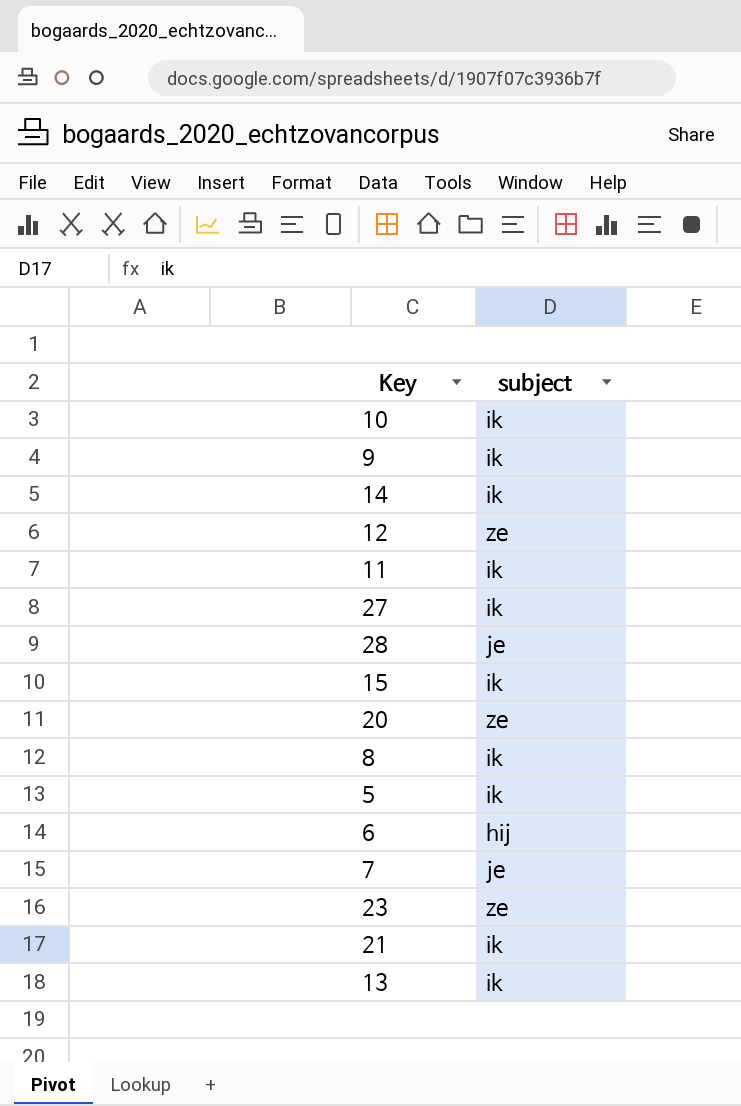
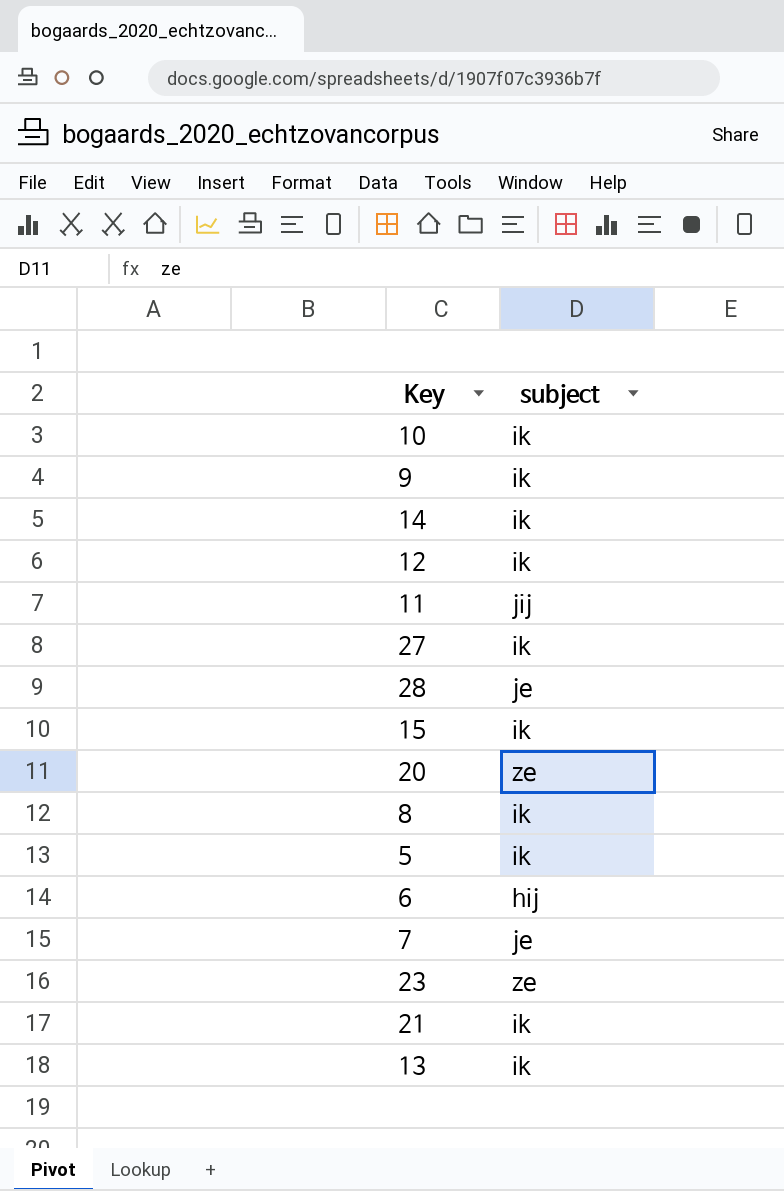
12 | subject: ze -> ik
11 | subject: ik -> jij

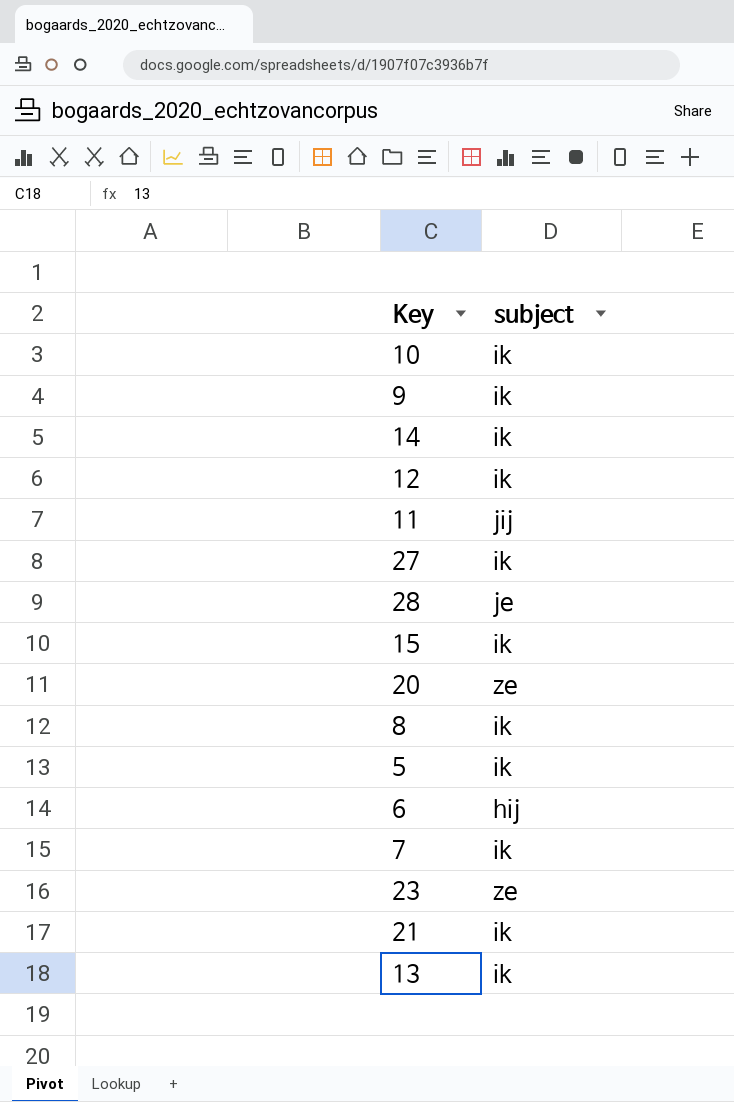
7 | subject: je -> ik

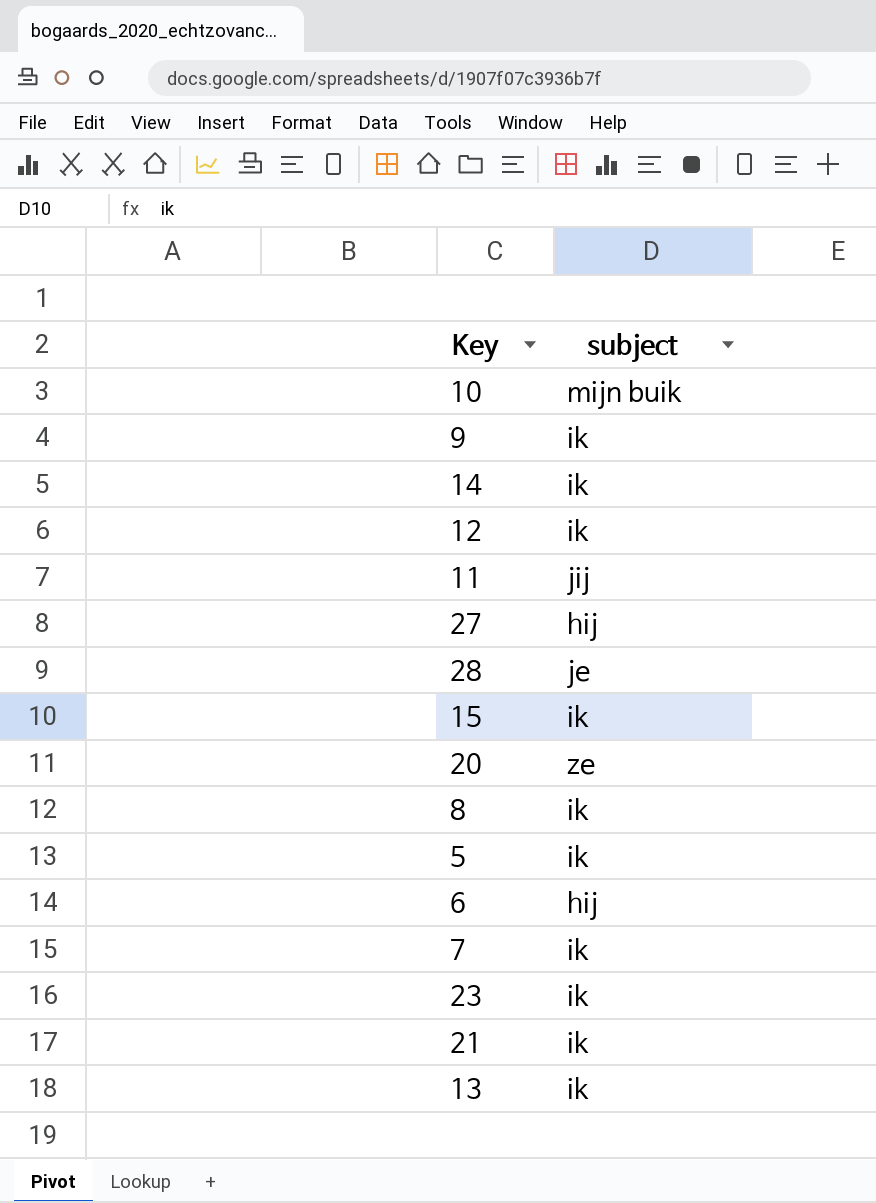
10 | subject: ik -> mijn buik
27 | subject: ik -> hij
23 | subject: ze -> ik

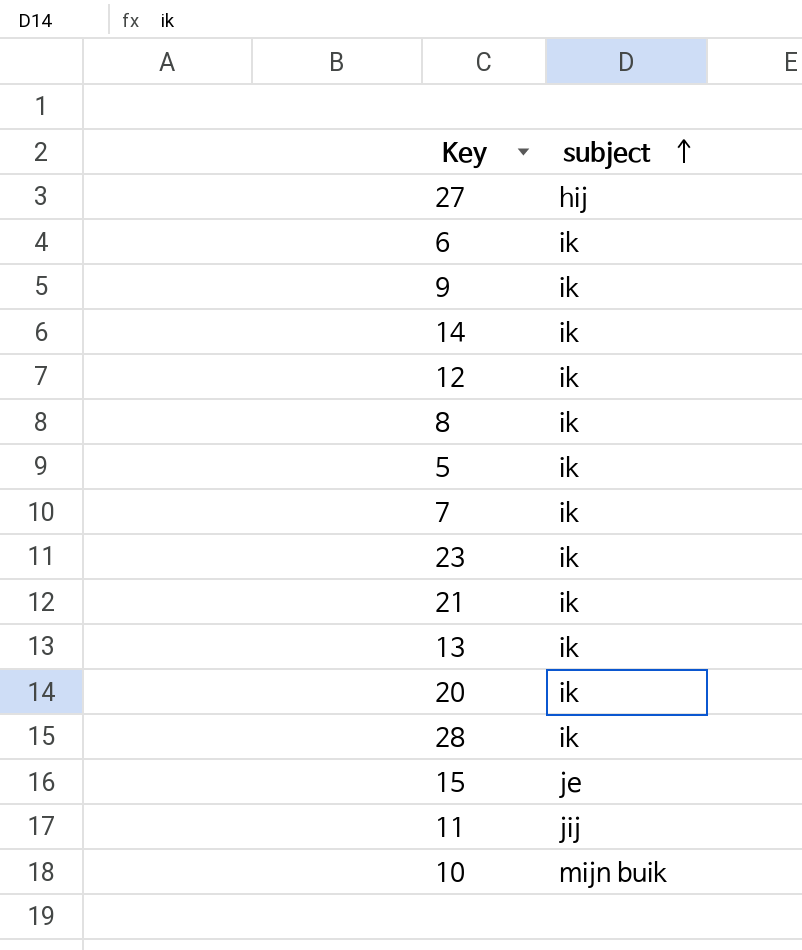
row order: none -> subject ascending
6 | subject: hij -> ik
20 | subject: ze -> ik
28 | subject: je -> ik
15 | subject: ik -> je

